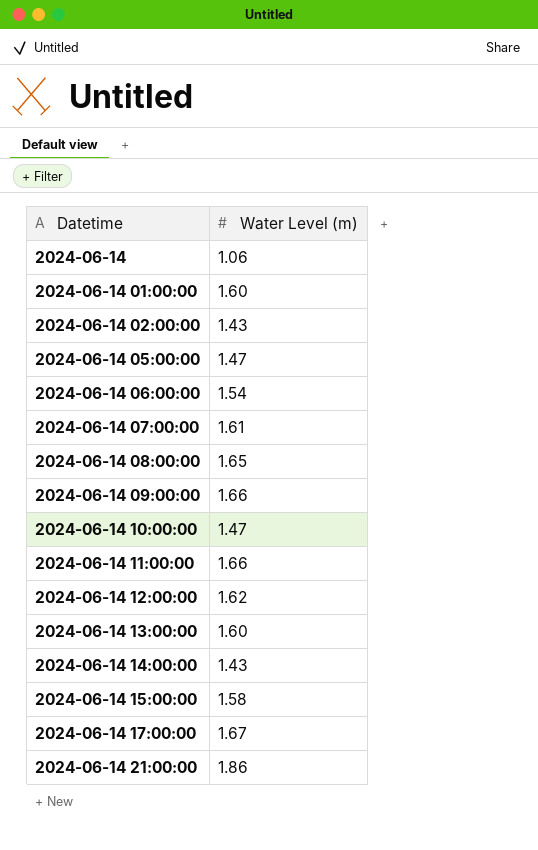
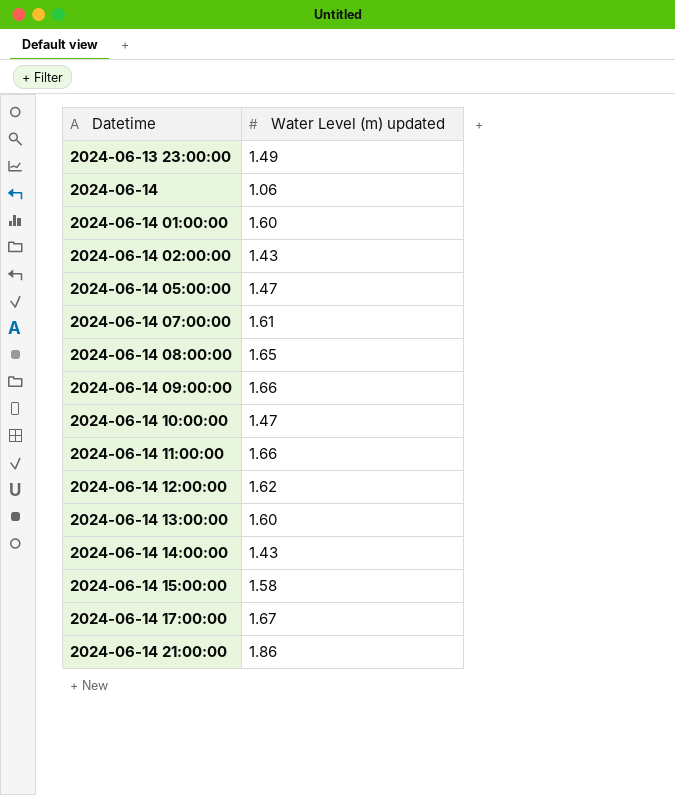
column name: Water Level (m) -> Water Level (m) updated
row 2024-06-14 06:00:00: 1.54 -> none
row 2024-06-13 23:00:00: none -> 1.49

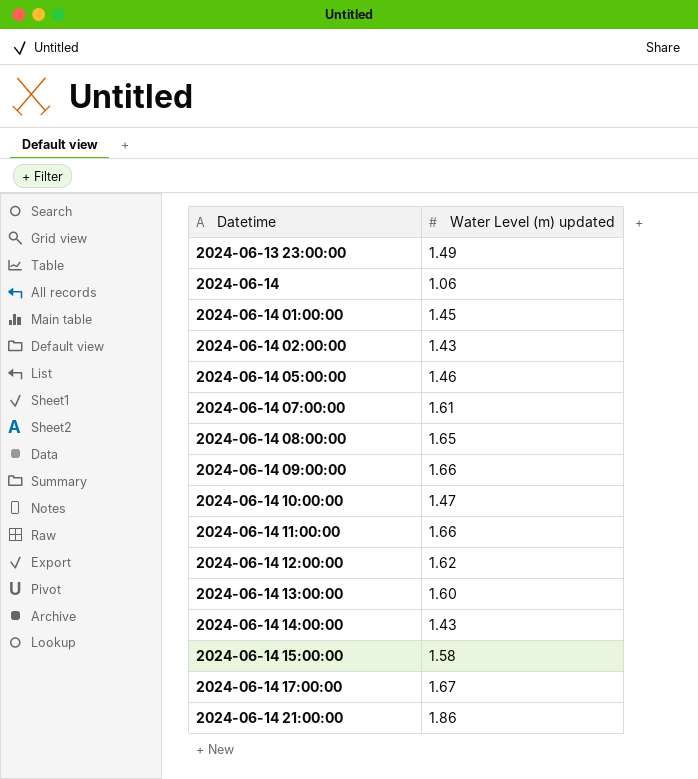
2024-06-14 01:00:00 | Water Level (m) updated: 1.60 -> 1.45
2024-06-14 05:00:00 | Water Level (m) updated: 1.47 -> 1.46

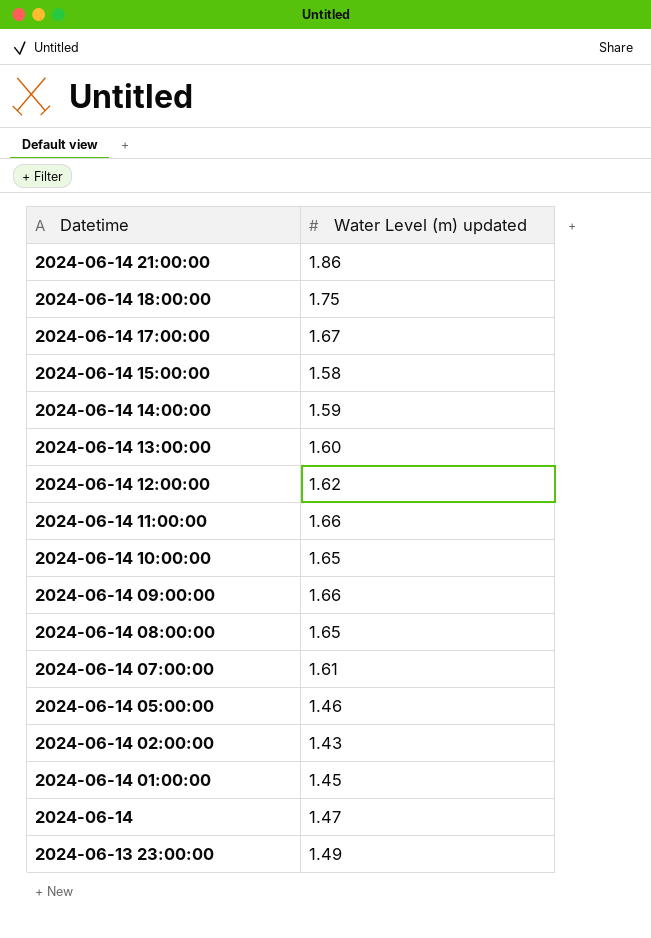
row order: Datetime ascending -> Datetime descending
row 2024-06-14 18:00:00: none -> 1.75
2024-06-14 14:00:00 | Water Level (m) updated: 1.43 -> 1.59
2024-06-14 10:00:00 | Water Level (m) updated: 1.47 -> 1.65
2024-06-14 | Water Level (m) updated: 1.06 -> 1.47

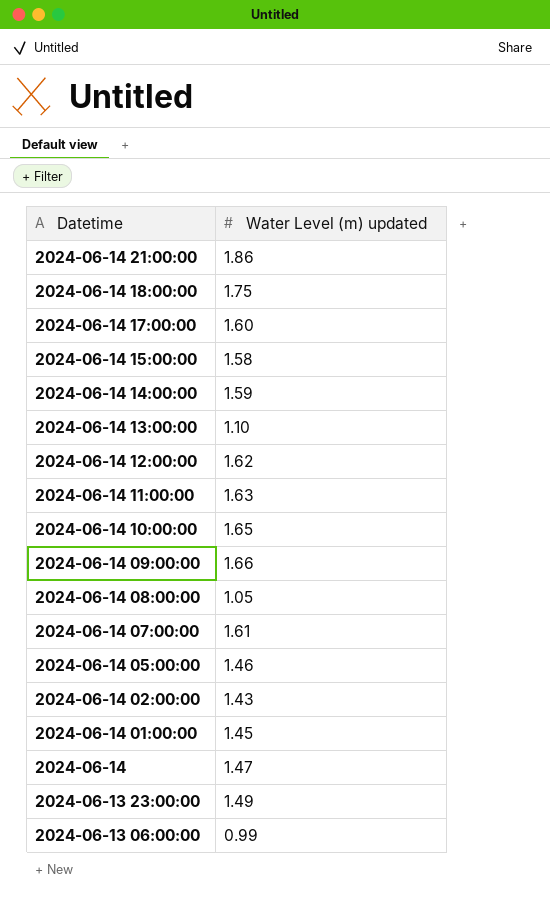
2024-06-14 17:00:00 | Water Level (m) updated: 1.67 -> 1.60
2024-06-14 13:00:00 | Water Level (m) updated: 1.60 -> 1.10
2024-06-14 11:00:00 | Water Level (m) updated: 1.66 -> 1.63
2024-06-14 08:00:00 | Water Level (m) updated: 1.65 -> 1.05
row 2024-06-13 06:00:00: none -> 0.99

